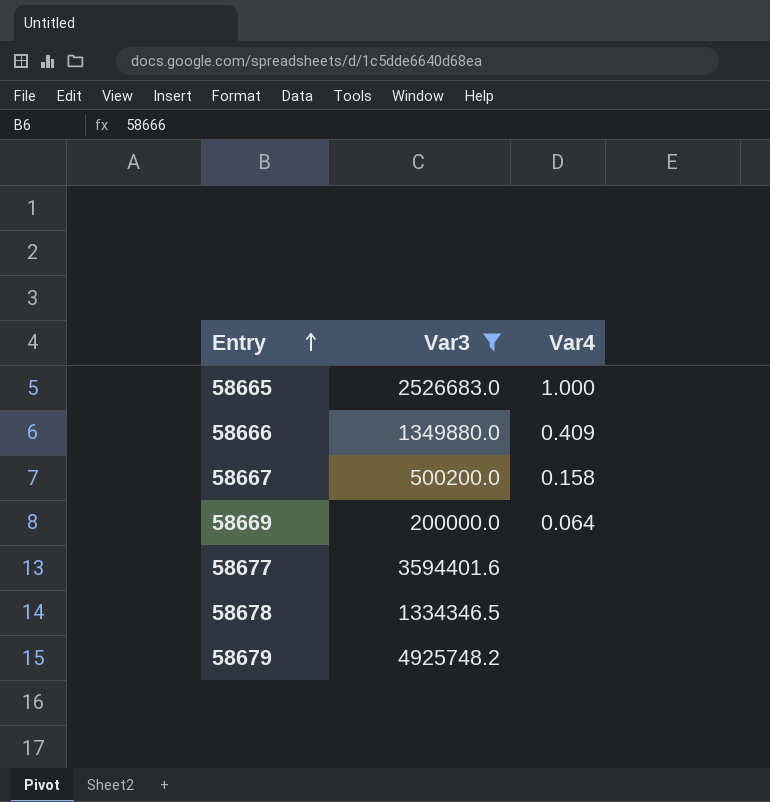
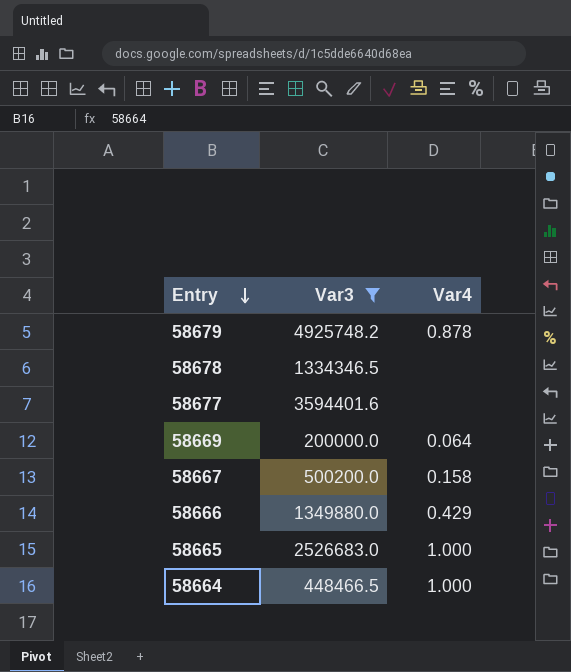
row order: Entry ascending -> Entry descending
58679 | Var4: none -> 0.878
58666 | Var4: 0.409 -> 0.429
row 58664: none -> 448466.5 | 1.000

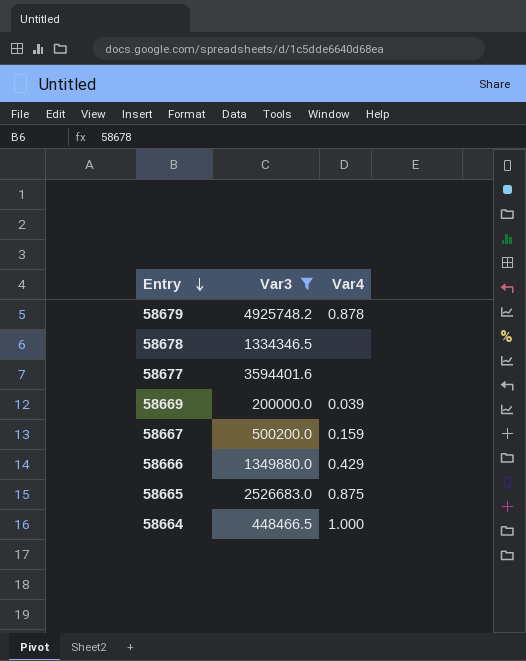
58669 | Var4: 0.064 -> 0.039
58667 | Var4: 0.158 -> 0.159
58665 | Var4: 1.000 -> 0.875

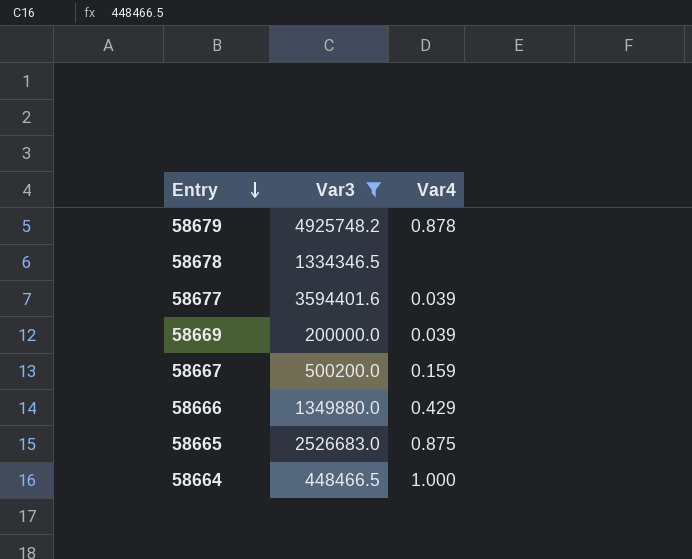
58677 | Var4: none -> 0.039

